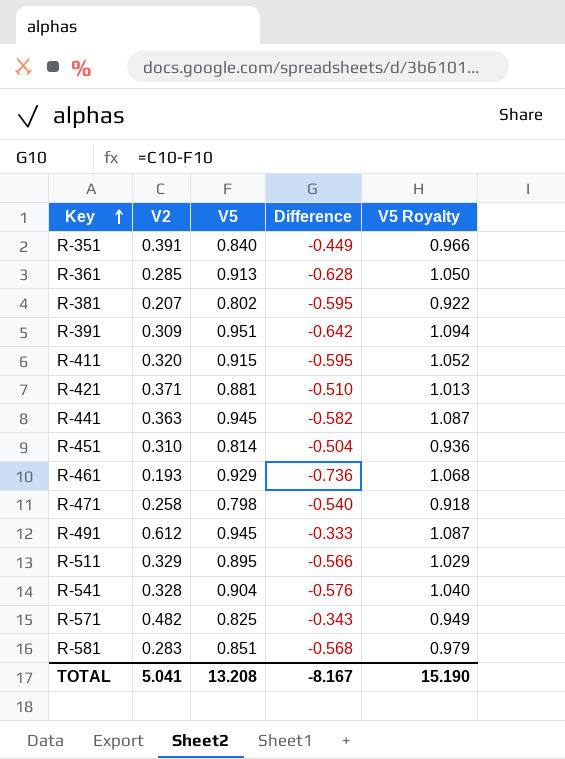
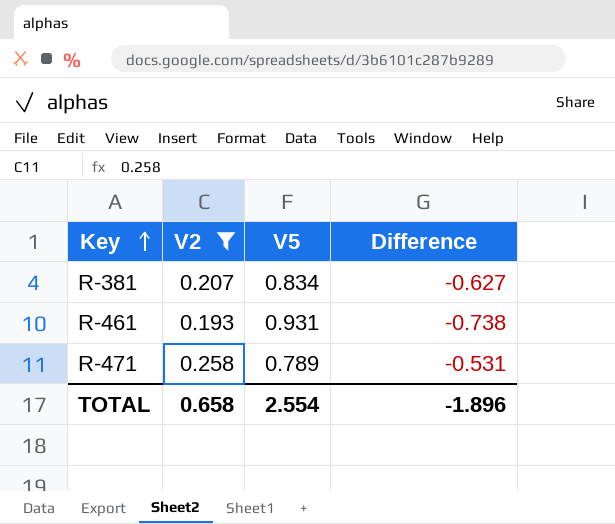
filter: none -> V2 <= 0.258
column V5 Royalty | formula: [V5] * 1.15 -> none
R-381 | V5: 0.802 -> 0.834
R-381 | Difference: -0.595 -> -0.627
R-461 | V5: 0.929 -> 0.931
R-461 | Difference: -0.736 -> -0.738
R-471 | V5: 0.798 -> 0.789
R-471 | Difference: -0.540 -> -0.531
TOTAL | V2: 5.041 -> 0.658
TOTAL | V5: 13.208 -> 2.554
TOTAL | Difference: -8.167 -> -1.896

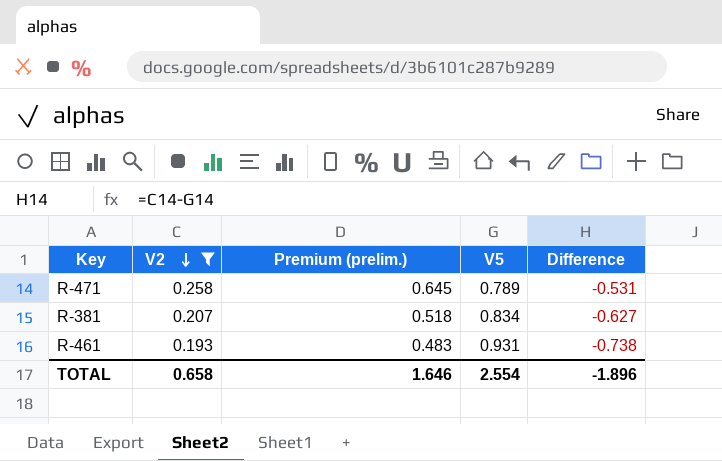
row order: Key ascending -> V2 descending
column Premium (prelim.) | formula: none -> [V2] * 2.5

